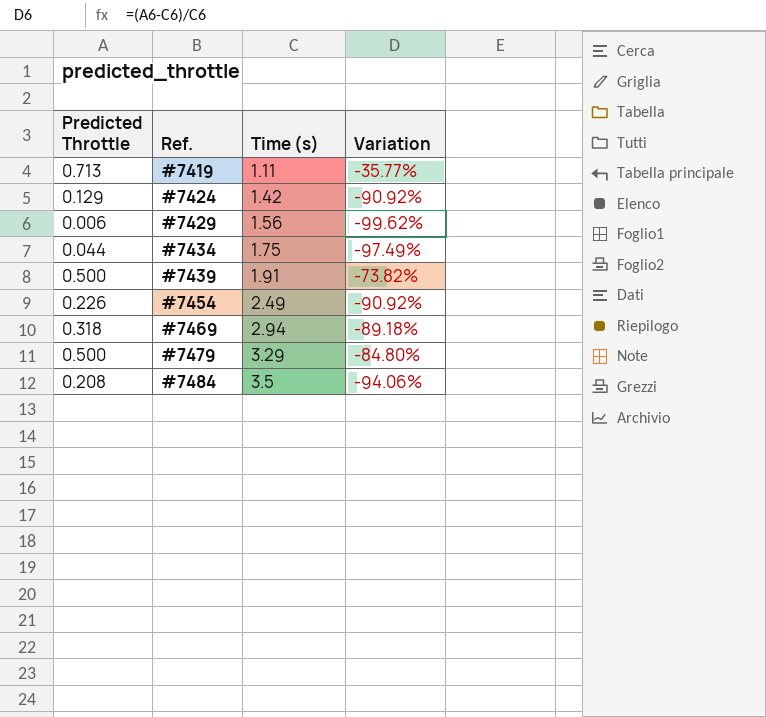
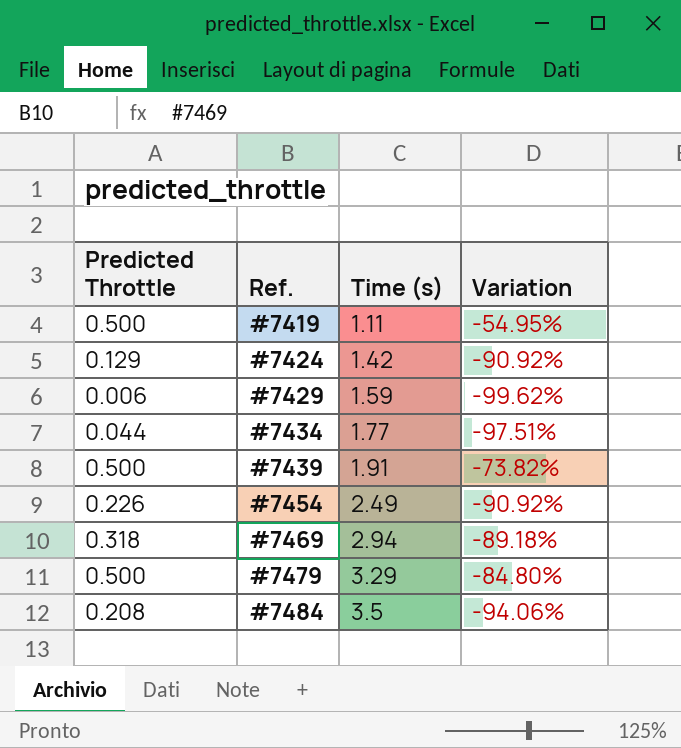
#7419 | Predicted Throttle: 0.713 -> 0.500
#7419 | Variation: -35.77% -> -54.95%
#7429 | Time (s): 1.56 -> 1.59
#7434 | Time (s): 1.75 -> 1.77
#7434 | Variation: -97.49% -> -97.51%

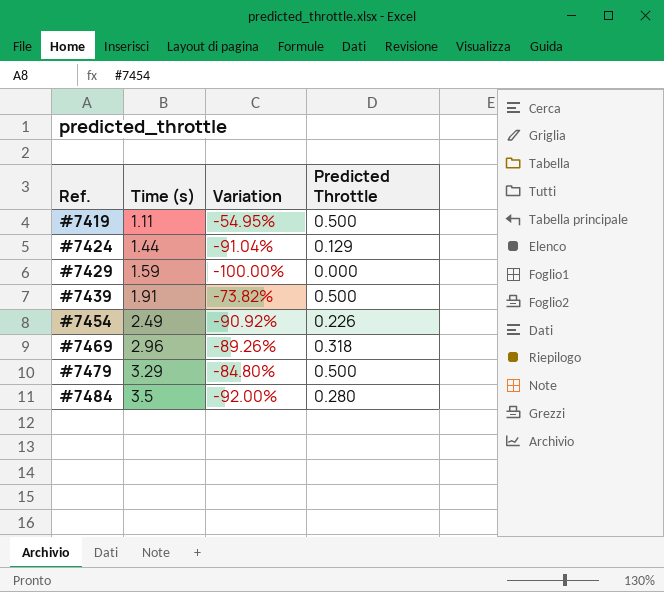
column Predicted Throttle | position: 1 -> 4
row #7434: 0.044 | 1.77 | -97.51% -> none
#7424 | Time (s): 1.42 -> 1.44
#7424 | Variation: -90.92% -> -91.04%
#7429 | Variation: -99.62% -> -100.00%
#7429 | Predicted Throttle: 0.006 -> 0.000
#7469 | Time (s): 2.94 -> 2.96
#7469 | Variation: -89.18% -> -89.26%
#7484 | Variation: -94.06% -> -92.00%
#7484 | Predicted Throttle: 0.208 -> 0.280

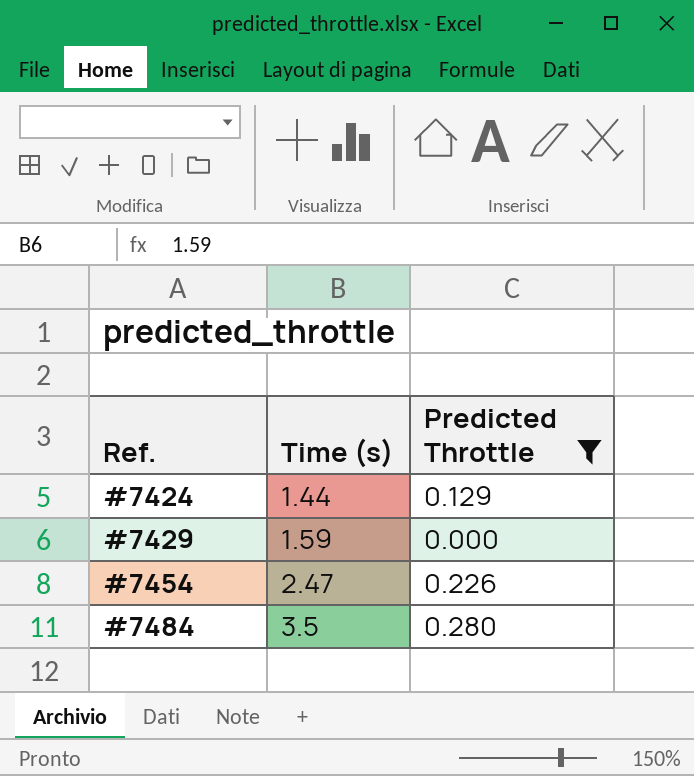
filter: none -> Predicted Throttle <= 0.280
column Variation | formula: ([Predicted Throttle] - [Time (s)]) / [Time (s)] -> none
#7454 | Time (s): 2.49 -> 2.47

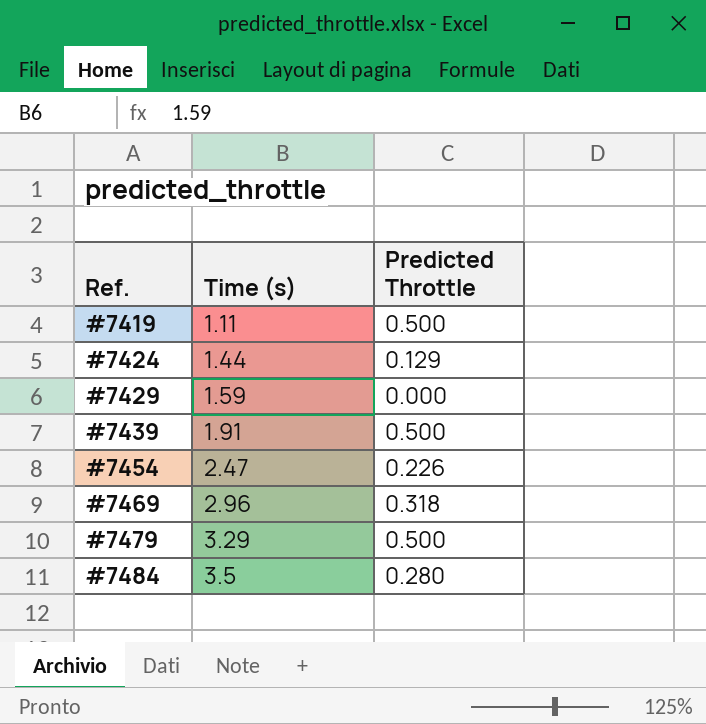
filter: Predicted Throttle <= 0.280 -> none

